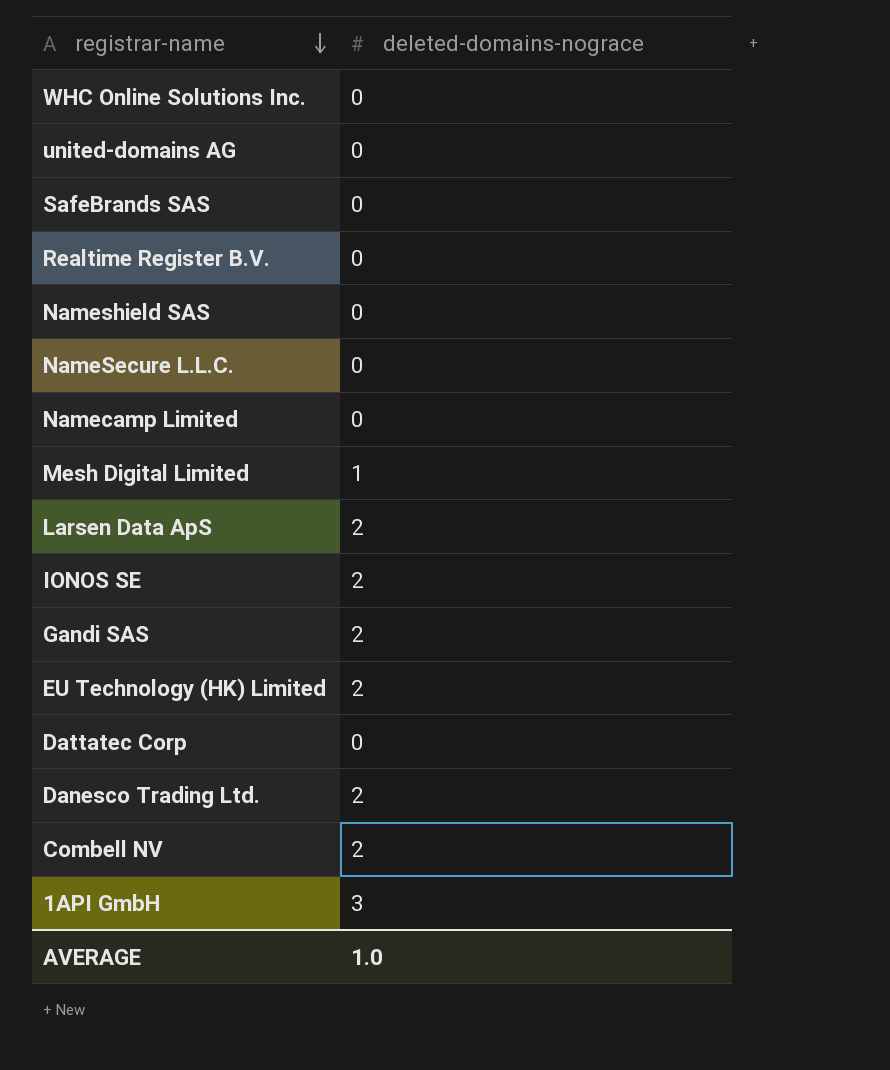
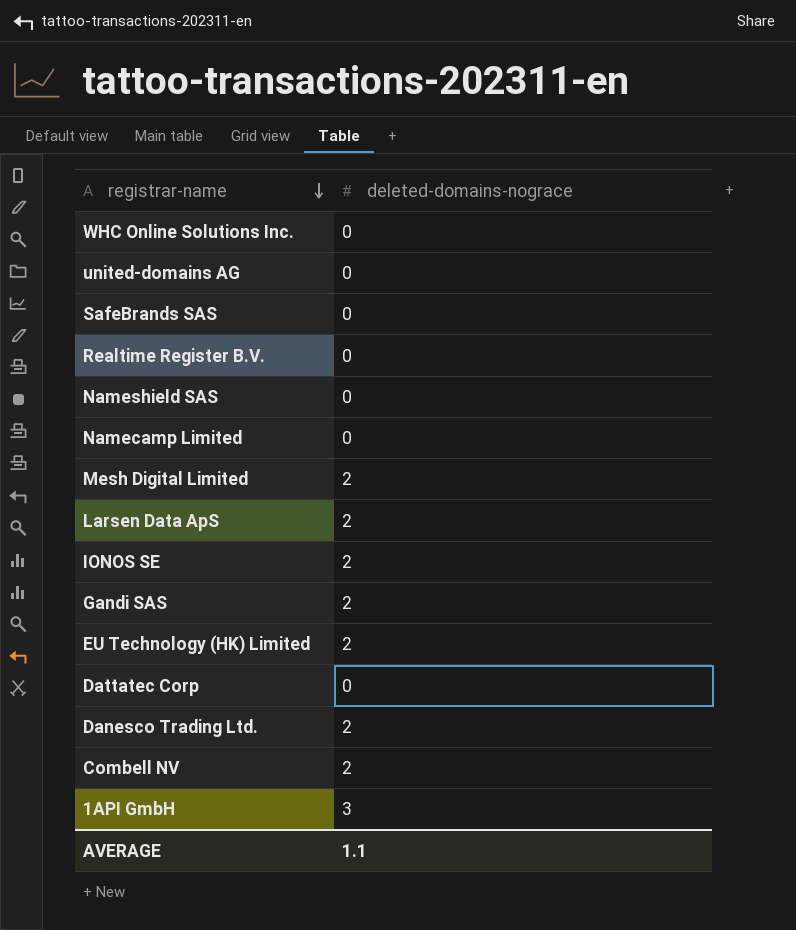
row NameSecure L.L.C.: 0 -> none
Mesh Digital Limited | deleted-domains-nograce: 1 -> 2
AVERAGE | deleted-domains-nograce: 1.0 -> 1.1

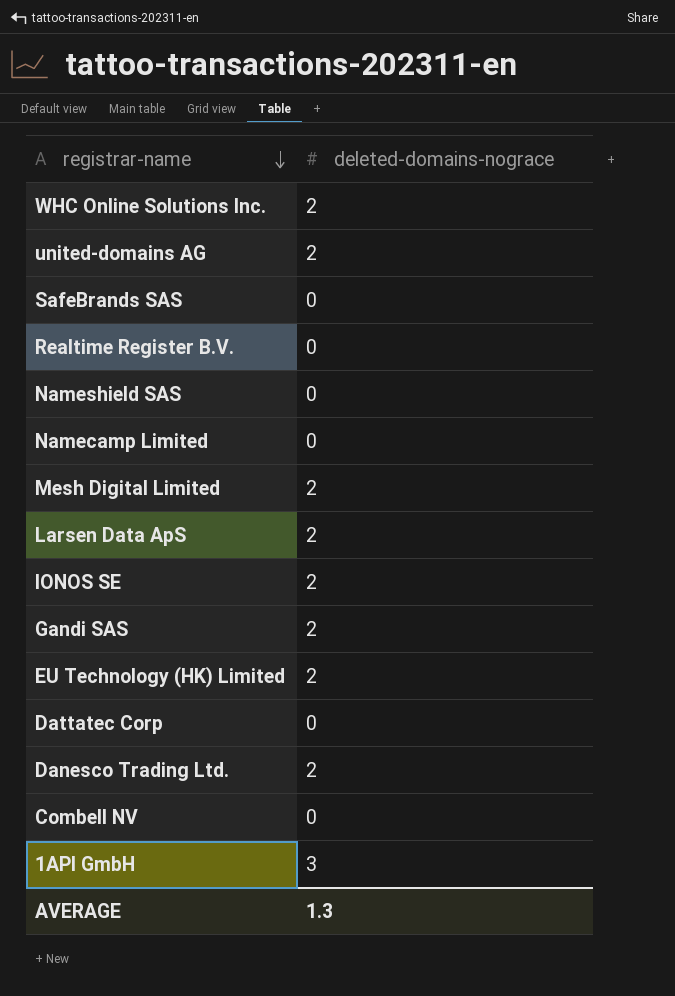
WHC Online Solutions Inc. | deleted-domains-nograce: 0 -> 2
united-domains AG | deleted-domains-nograce: 0 -> 2
Combell NV | deleted-domains-nograce: 2 -> 0
AVERAGE | deleted-domains-nograce: 1.1 -> 1.3

